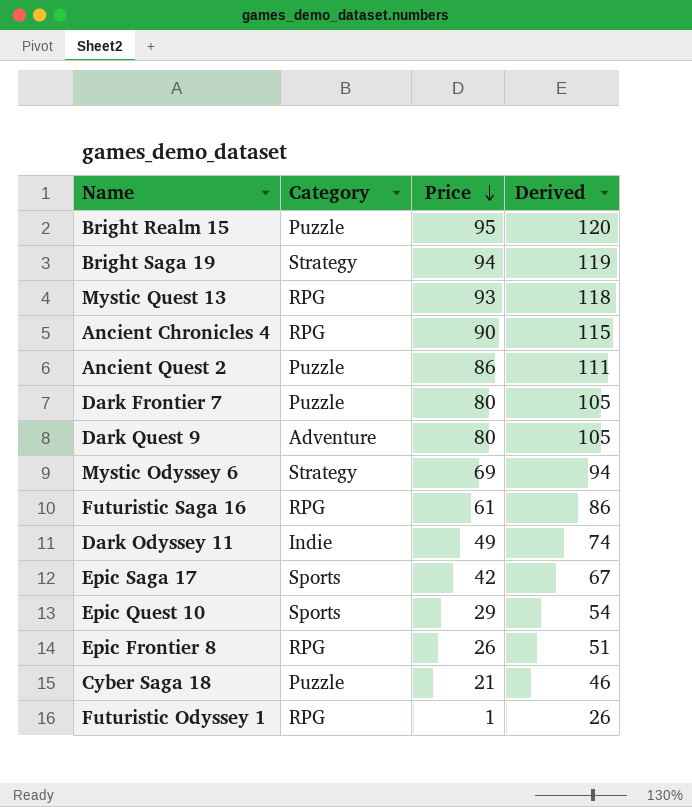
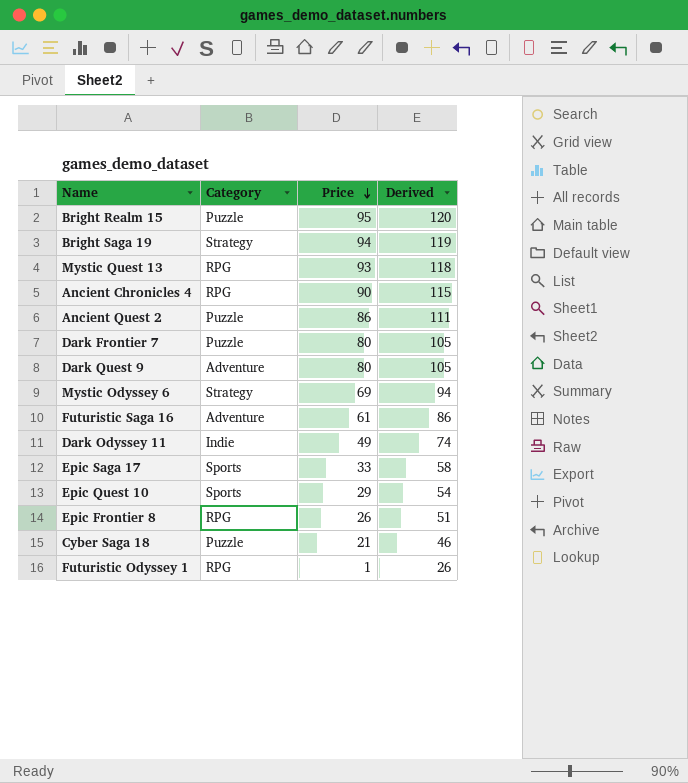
Futuristic Saga 16 | Category: RPG -> Adventure
Epic Saga 17 | Price: 42 -> 33
Epic Saga 17 | Derived: 67 -> 58

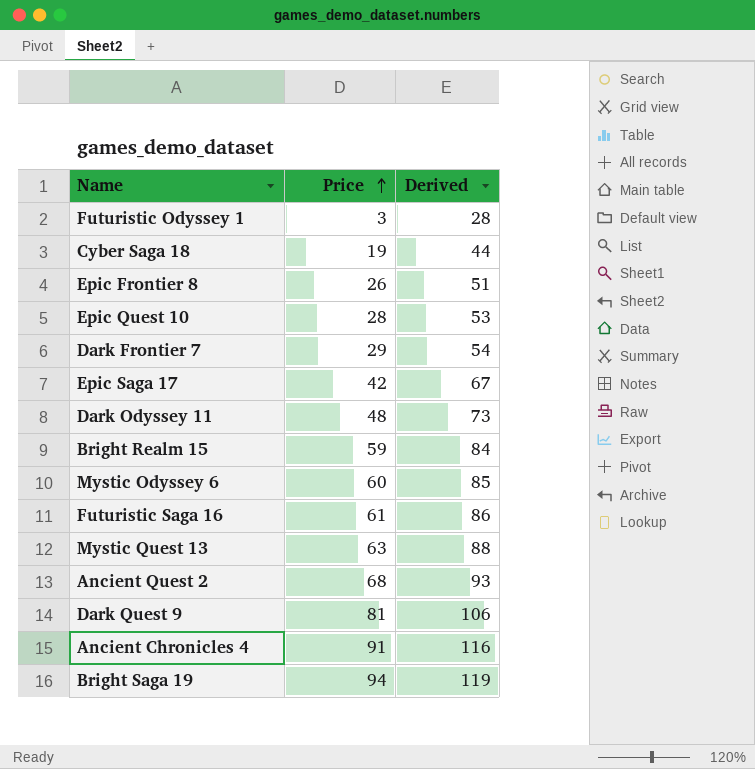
row order: Price descending -> Price ascending
column Category | position: 2 -> none
Futuristic Odyssey 1 | Price: 1 -> 3
Futuristic Odyssey 1 | Derived: 26 -> 28
Cyber Saga 18 | Price: 21 -> 19
Cyber Saga 18 | Derived: 46 -> 44
Epic Quest 10 | Price: 29 -> 28
Epic Quest 10 | Derived: 54 -> 53
Dark Frontier 7 | Price: 80 -> 29
Dark Frontier 7 | Derived: 105 -> 54
Epic Saga 17 | Price: 33 -> 42
Epic Saga 17 | Derived: 58 -> 67
Dark Odyssey 11 | Price: 49 -> 48
Dark Odyssey 11 | Derived: 74 -> 73
Bright Realm 15 | Price: 95 -> 59
Bright Realm 15 | Derived: 120 -> 84
Mystic Odyssey 6 | Price: 69 -> 60
Mystic Odyssey 6 | Derived: 94 -> 85
Mystic Quest 13 | Price: 93 -> 63
Mystic Quest 13 | Derived: 118 -> 88
Ancient Quest 2 | Price: 86 -> 68
Ancient Quest 2 | Derived: 111 -> 93
Dark Quest 9 | Price: 80 -> 81
Dark Quest 9 | Derived: 105 -> 106
Ancient Chronicles 4 | Price: 90 -> 91
Ancient Chronicles 4 | Derived: 115 -> 116

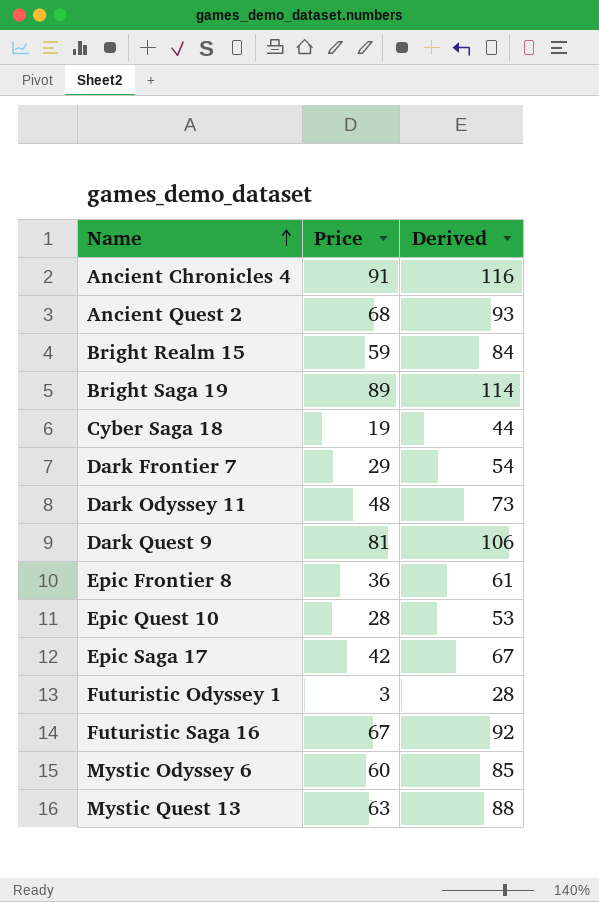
row order: Price ascending -> Name ascending
Bright Saga 19 | Price: 94 -> 89
Bright Saga 19 | Derived: 119 -> 114
Epic Frontier 8 | Price: 26 -> 36
Epic Frontier 8 | Derived: 51 -> 61
Futuristic Saga 16 | Price: 61 -> 67
Futuristic Saga 16 | Derived: 86 -> 92

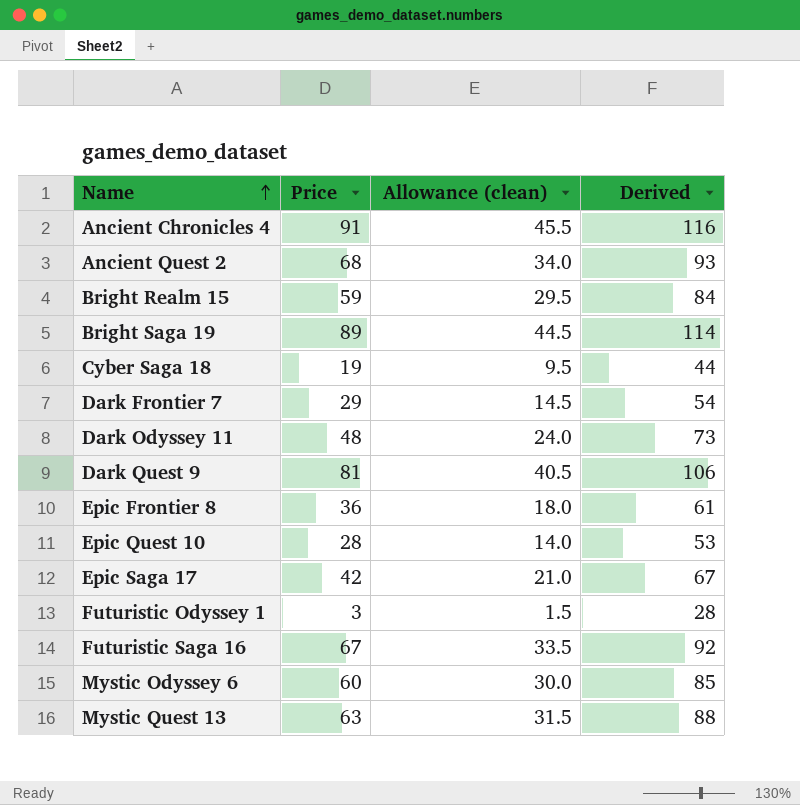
column Allowance (clean) | formula: none -> [Price] * 0.5

